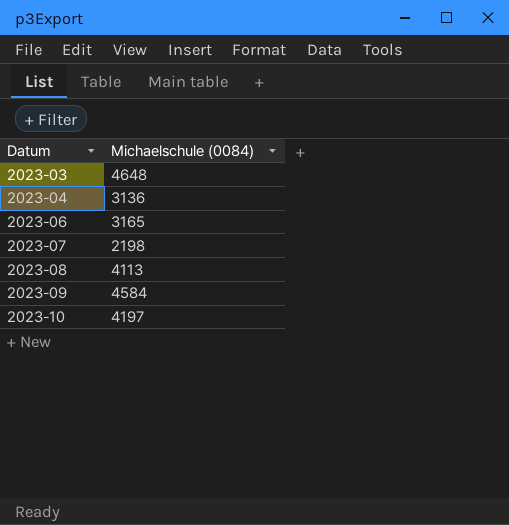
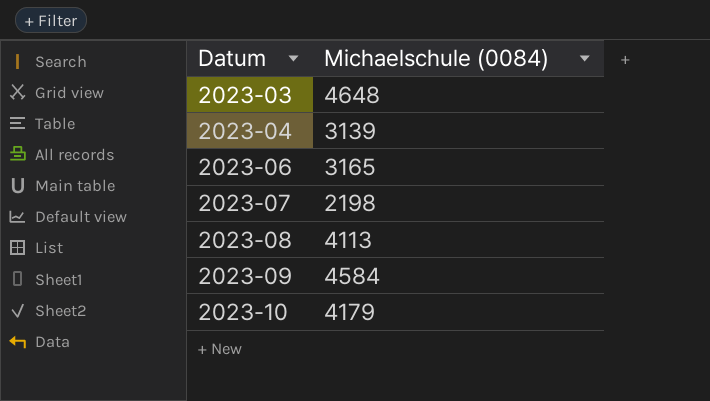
2023-04 | Michaelschule (0084): 3136 -> 3139
2023-10 | Michaelschule (0084): 4197 -> 4179

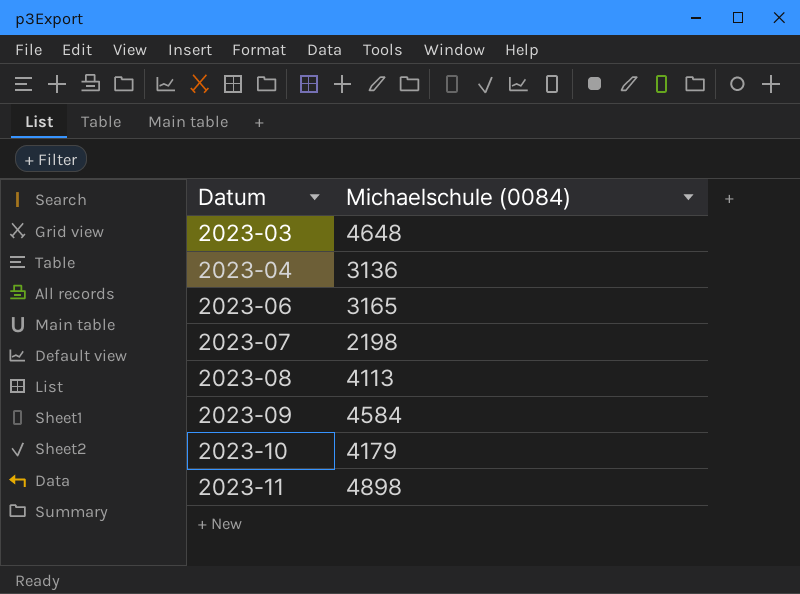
2023-04 | Michaelschule (0084): 3139 -> 3136
row 2023-11: none -> 4898

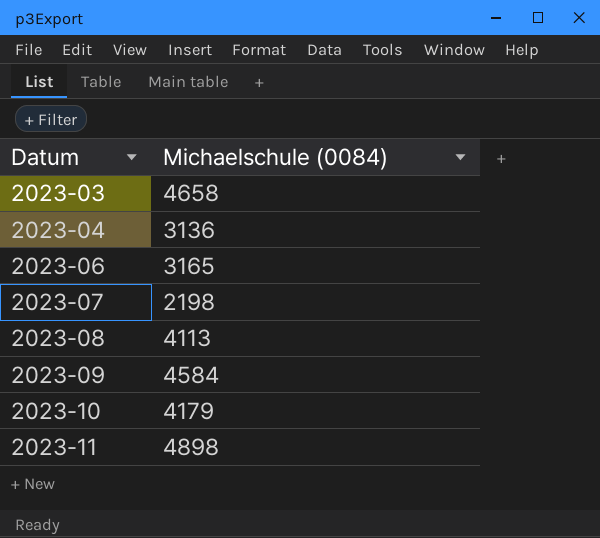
2023-03 | Michaelschule (0084): 4648 -> 4658

